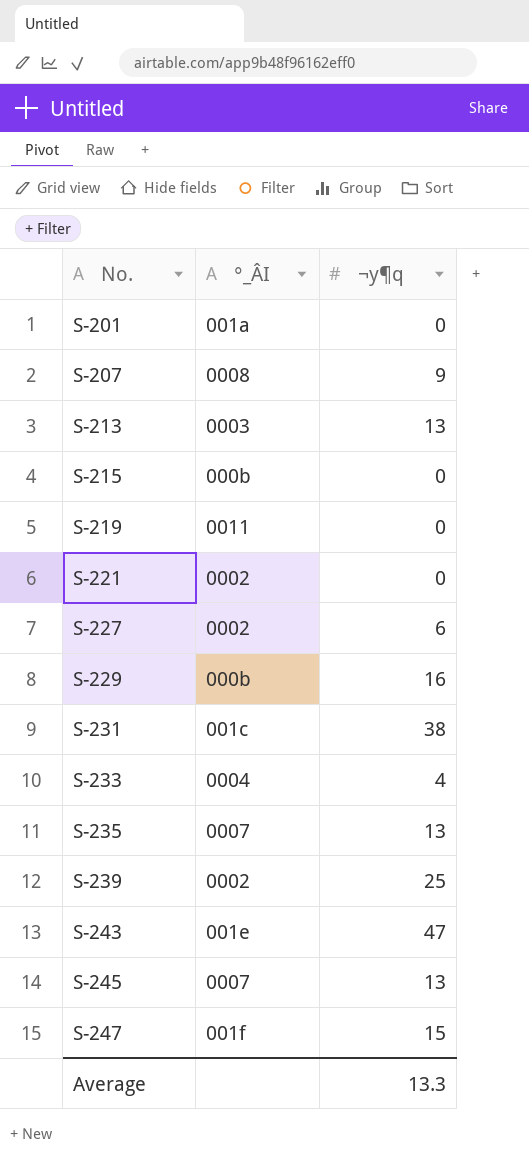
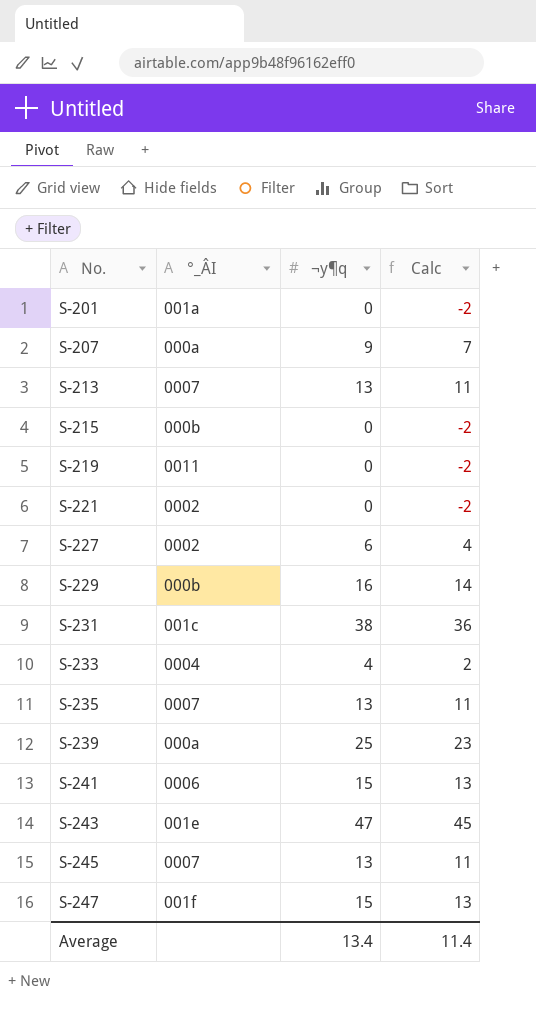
column Calc | formula: none -> [¬y¶q] - 2
S-207 | °_ÂI: 0008 -> 000a
S-213 | °_ÂI: 0003 -> 0007
S-239 | °_ÂI: 0002 -> 000a
row S-241: none -> 0006 | 15 | 13
Average | ¬y¶q: 13.3 -> 13.4

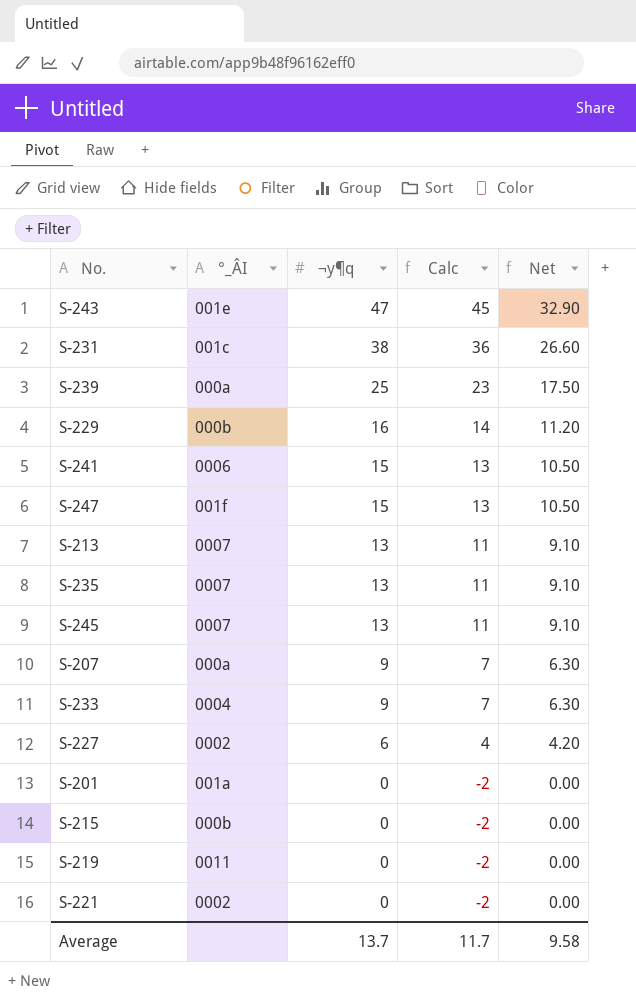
row order: No. ascending -> ¬y¶q descending
column Net | formula: none -> [¬y¶q] * 0.7
S-233 | ¬y¶q: 4 -> 9
S-233 | Calc: 2 -> 7
Average | ¬y¶q: 13.4 -> 13.7
Average | Calc: 11.4 -> 11.7

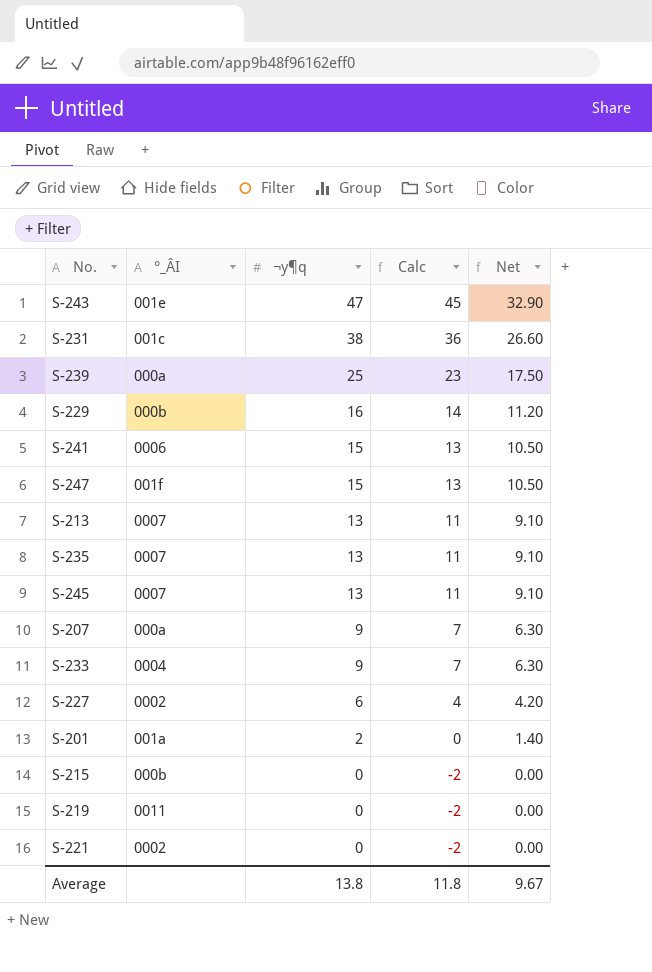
S-201 | ¬y¶q: 0 -> 2
S-201 | Calc: -2 -> 0
S-201 | Net: 0.00 -> 1.40
Average | ¬y¶q: 13.7 -> 13.8
Average | Calc: 11.7 -> 11.8
Average | Net: 9.58 -> 9.67

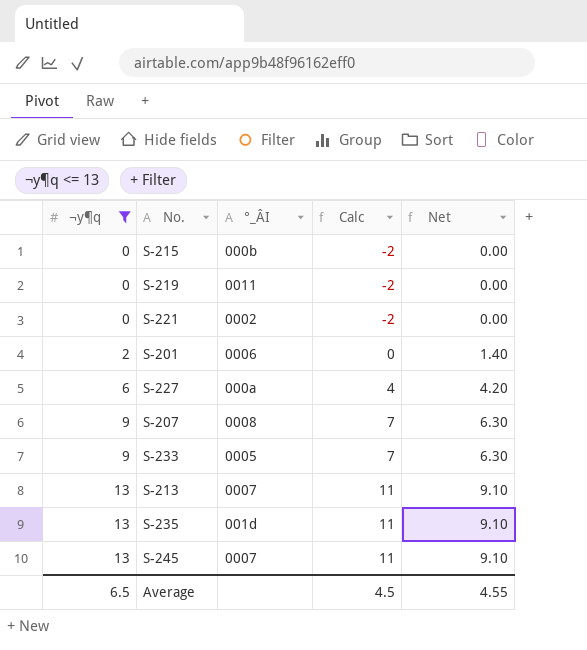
filter: none -> ¬y¶q <= 13
row order: ¬y¶q descending -> ¬y¶q ascending
column ¬y¶q | position: 3 -> 1
S-201 | °_ÂI: 001a -> 0006
S-227 | °_ÂI: 0002 -> 000a
S-207 | °_ÂI: 000a -> 0008
S-233 | °_ÂI: 0004 -> 0005
S-235 | °_ÂI: 0007 -> 001d
Average | ¬y¶q: 13.8 -> 6.5
Average | Calc: 11.8 -> 4.5
Average | Net: 9.67 -> 4.55

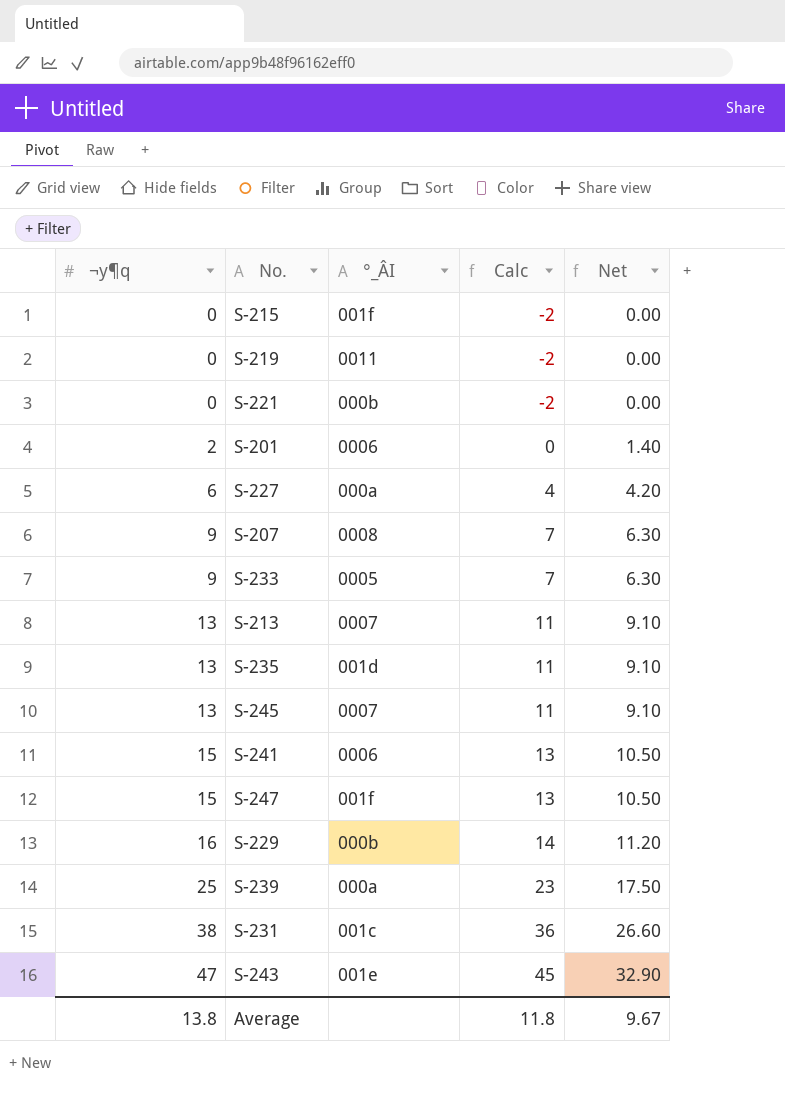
filter: ¬y¶q <= 13 -> none
S-215 | °_ÂI: 000b -> 001f
S-221 | °_ÂI: 0002 -> 000b
Average | ¬y¶q: 6.5 -> 13.8
Average | Calc: 4.5 -> 11.8
Average | Net: 4.55 -> 9.67

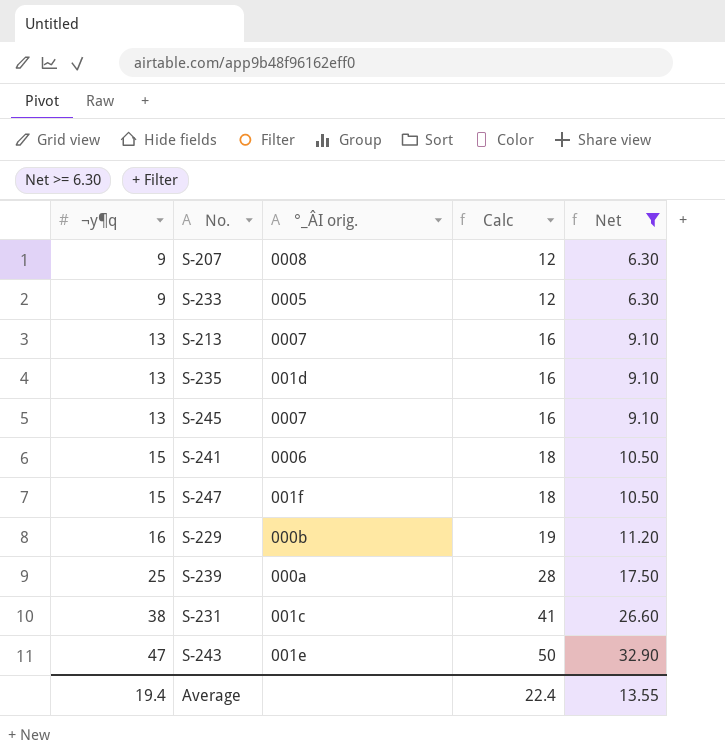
filter: none -> Net >= 6.30
column name: °_ÂI -> °_ÂI orig.
column Calc | formula: [¬y¶q] - 2 -> [¬y¶q] + 3
Average | ¬y¶q: 13.8 -> 19.4
Average | Calc: 11.8 -> 22.4
Average | Net: 9.67 -> 13.55

